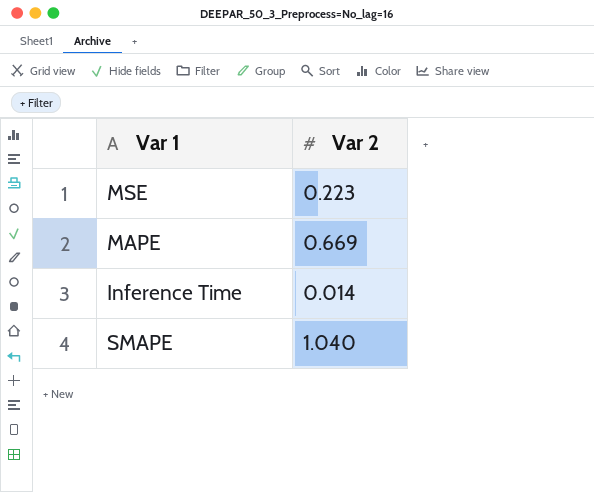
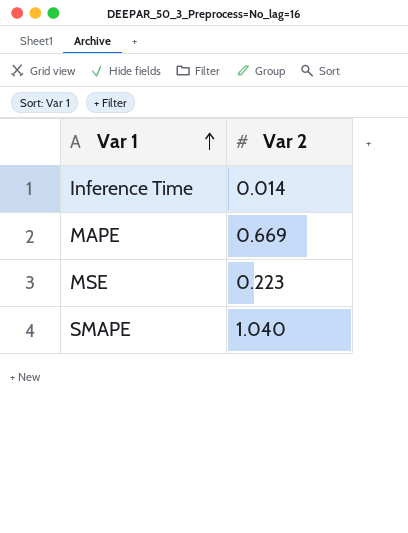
row order: none -> Var 1 ascending

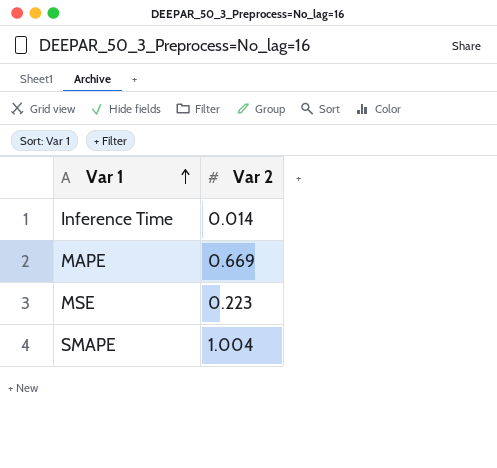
SMAPE | Var 2: 1.040 -> 1.004

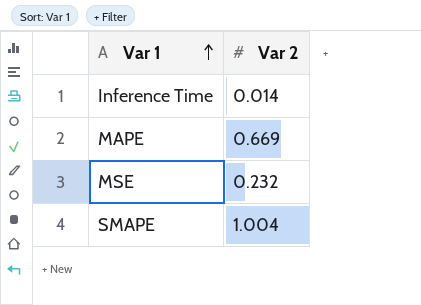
MSE | Var 2: 0.223 -> 0.232

